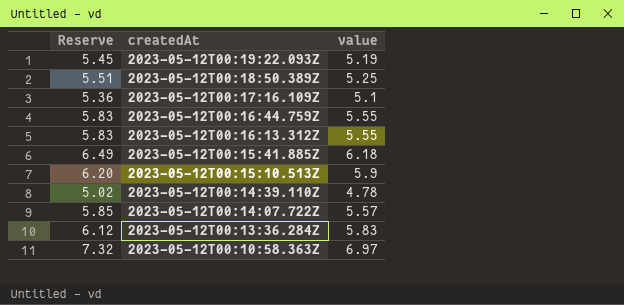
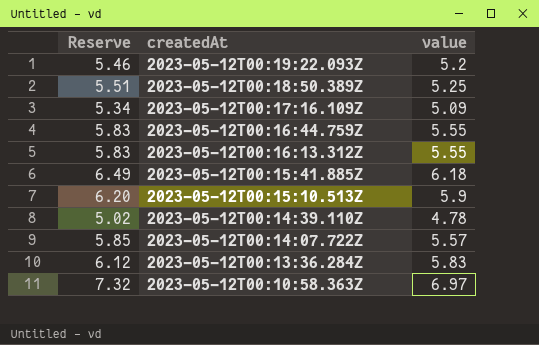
2023-05-12T00:19:22.093Z | Reserve: 5.45 -> 5.46
2023-05-12T00:19:22.093Z | value: 5.19 -> 5.2
2023-05-12T00:17:16.109Z | Reserve: 5.36 -> 5.34
2023-05-12T00:17:16.109Z | value: 5.1 -> 5.09

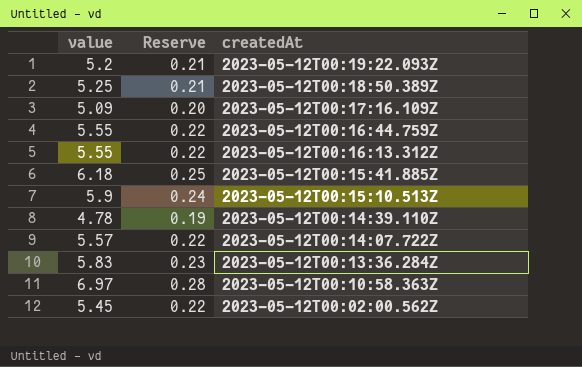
column value | position: 3 -> 1
column Reserve | formula: [value] * 1.05 -> [value] * 0.04
row 2023-05-12T00:02:00.562Z: none -> 5.45 | 0.22

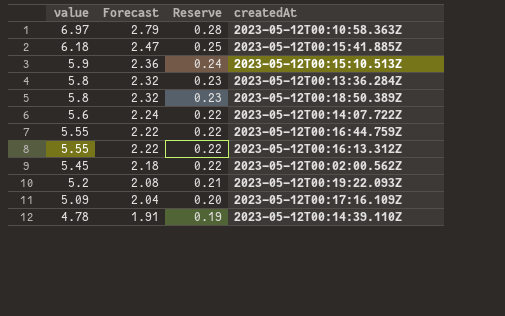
row order: createdAt descending -> value descending
column Forecast | formula: none -> [value] * 0.4
2023-05-12T00:13:36.284Z | value: 5.83 -> 5.8
2023-05-12T00:18:50.389Z | value: 5.25 -> 5.8
2023-05-12T00:18:50.389Z | Reserve: 0.21 -> 0.23
2023-05-12T00:14:07.722Z | value: 5.57 -> 5.6

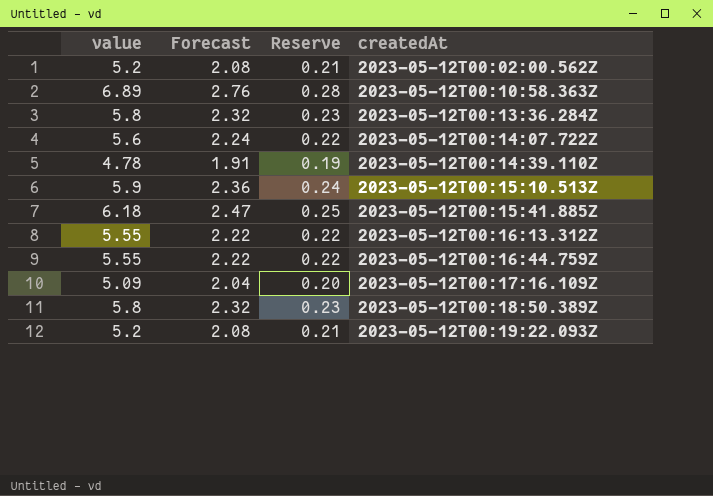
row order: value descending -> createdAt ascending
2023-05-12T00:02:00.562Z | value: 5.45 -> 5.2
2023-05-12T00:02:00.562Z | Forecast: 2.18 -> 2.08
2023-05-12T00:02:00.562Z | Reserve: 0.22 -> 0.21
2023-05-12T00:10:58.363Z | value: 6.97 -> 6.89
2023-05-12T00:10:58.363Z | Forecast: 2.79 -> 2.76

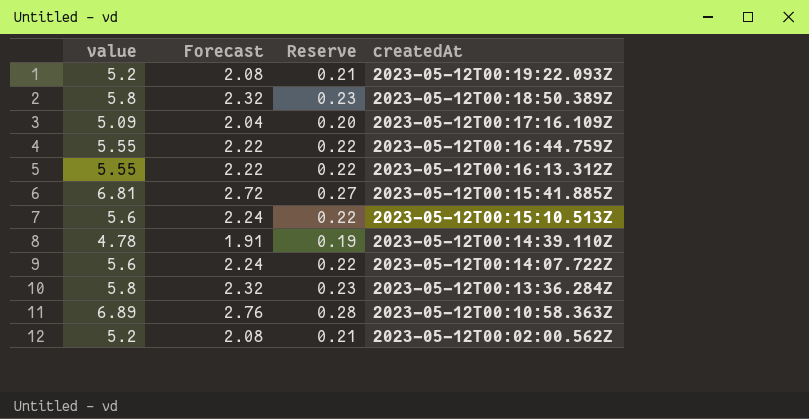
row order: createdAt ascending -> createdAt descending
2023-05-12T00:15:41.885Z | value: 6.18 -> 6.81
2023-05-12T00:15:41.885Z | Forecast: 2.47 -> 2.72
2023-05-12T00:15:41.885Z | Reserve: 0.25 -> 0.27
2023-05-12T00:15:10.513Z | value: 5.9 -> 5.6
2023-05-12T00:15:10.513Z | Forecast: 2.36 -> 2.24
2023-05-12T00:15:10.513Z | Reserve: 0.24 -> 0.22

